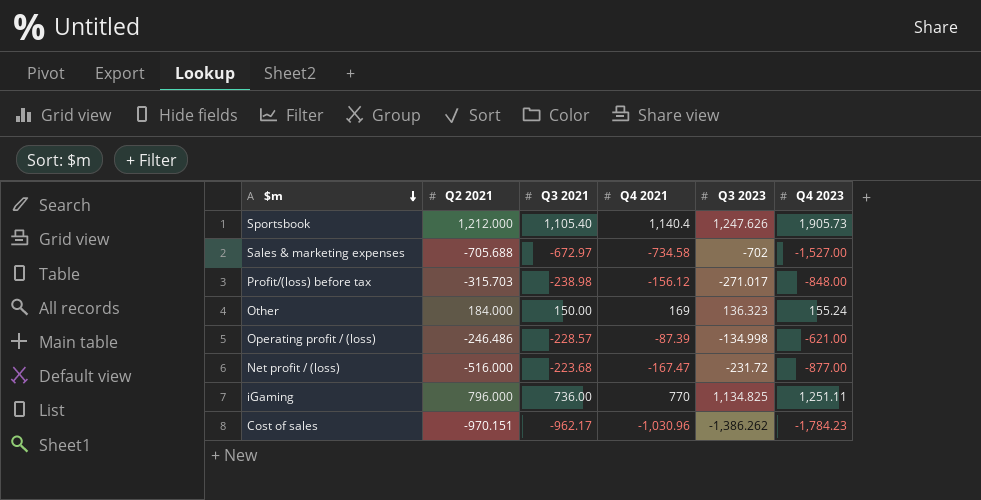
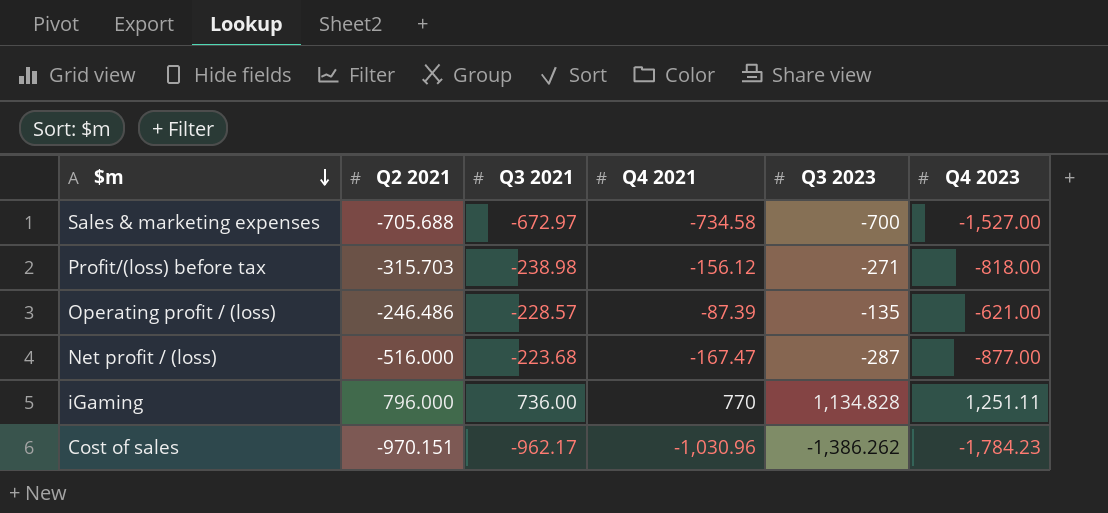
row Sportsbook: 1,212.000 | 1,105.40 | 1,140.4 | 1,247.626 | 1,905.73 -> none
row Other: 184.000 | 150.00 | 169 | 136.323 | 155.24 -> none
Sales & marketing expenses | Q3 2023: -702 -> -700
Profit/(loss) before tax | Q3 2023: -271.017 -> -271
Profit/(loss) before tax | Q4 2023: -848.00 -> -818.00
Operating profit / (loss) | Q3 2023: -134.998 -> -135
Net profit / (loss) | Q3 2023: -231.72 -> -287
iGaming | Q3 2023: 1,134.825 -> 1,134.828

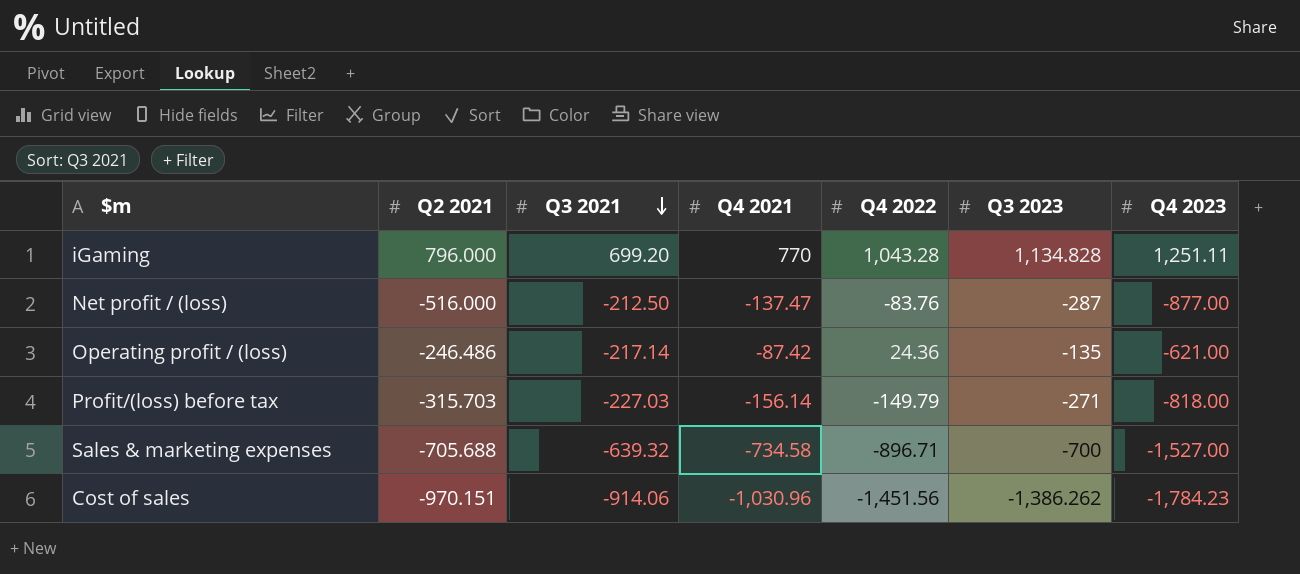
row order: $m descending -> Q3 2021 descending
column Q4 2022 | position: none -> 5
iGaming | Q3 2021: 736.00 -> 699.20
Net profit / (loss) | Q3 2021: -223.68 -> -212.50
Net profit / (loss) | Q4 2021: -167.47 -> -137.47
Operating profit / (loss) | Q3 2021: -228.57 -> -217.14
Operating profit / (loss) | Q4 2021: -87.39 -> -87.42
Profit/(loss) before tax | Q3 2021: -238.98 -> -227.03
Profit/(loss) before tax | Q4 2021: -156.12 -> -156.14
Sales & marketing expenses | Q3 2021: -672.97 -> -639.32
Cost of sales | Q3 2021: -962.17 -> -914.06

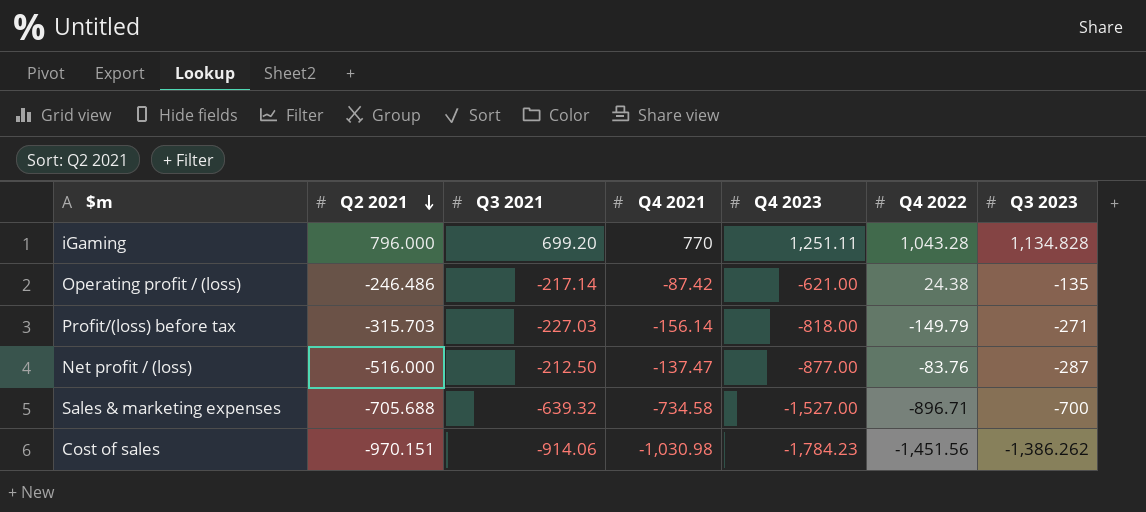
row order: Q3 2021 descending -> Q2 2021 descending
column Q4 2023 | position: 7 -> 5
Operating profit / (loss) | Q4 2022: 24.36 -> 24.38
Cost of sales | Q4 2021: -1,030.96 -> -1,030.98

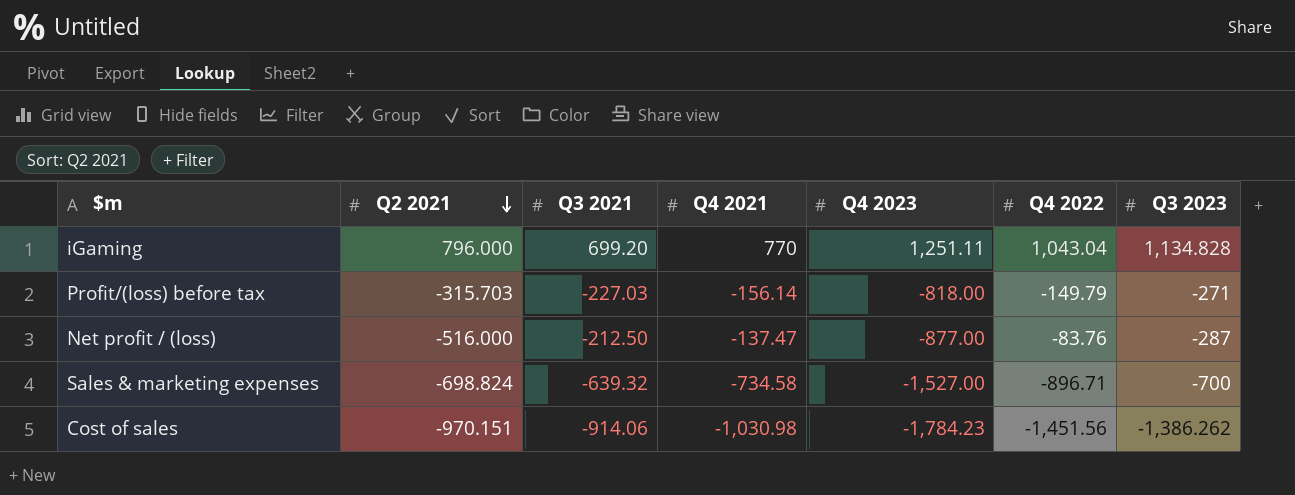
row Operating profit / (loss): -246.486 | -217.14 | -87.42 | -621.00 | 24.38 | -135 -> none
iGaming | Q4 2022: 1,043.28 -> 1,043.04
Sales & marketing expenses | Q2 2021: -705.688 -> -698.824

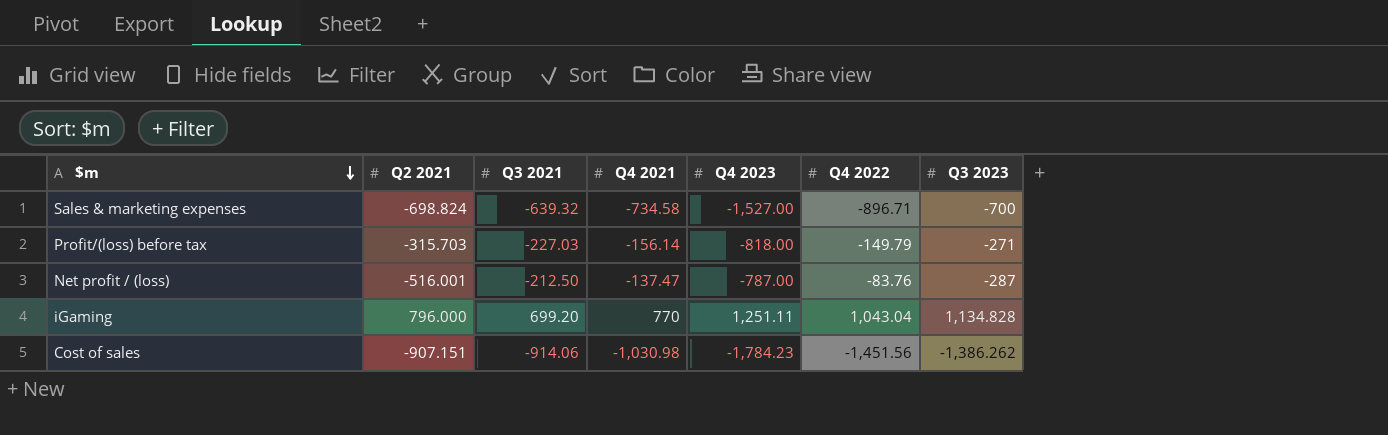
row order: Q2 2021 descending -> $m descending
Net profit / (loss) | Q2 2021: -516.000 -> -516.001
Net profit / (loss) | Q4 2023: -877.00 -> -787.00
Cost of sales | Q2 2021: -970.151 -> -907.151

